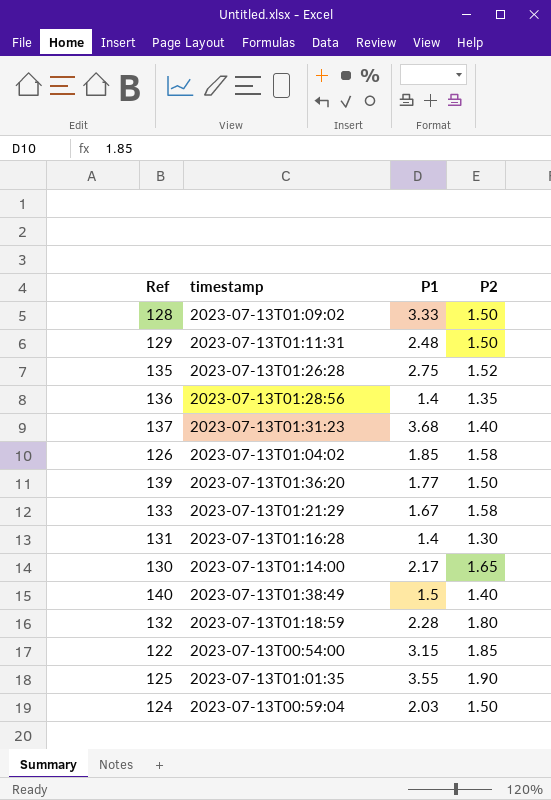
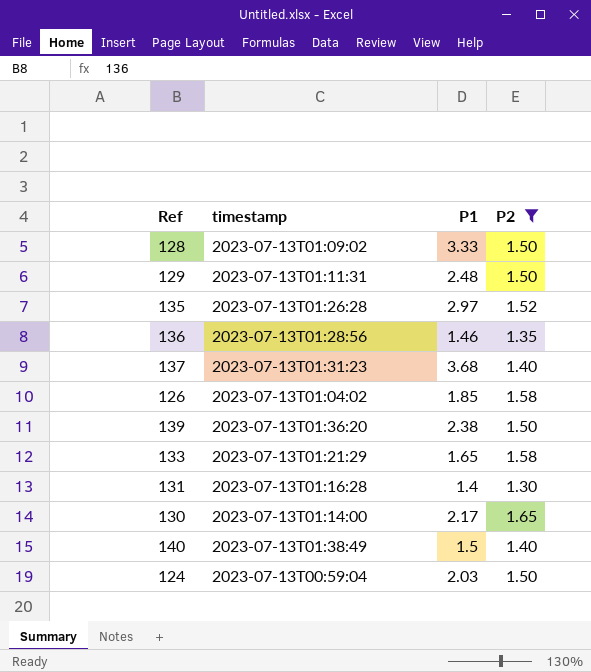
filter: none -> P2 <= 1.65
135 | P1: 2.75 -> 2.97
136 | P1: 1.4 -> 1.46
139 | P1: 1.77 -> 2.38
133 | P1: 1.67 -> 1.65

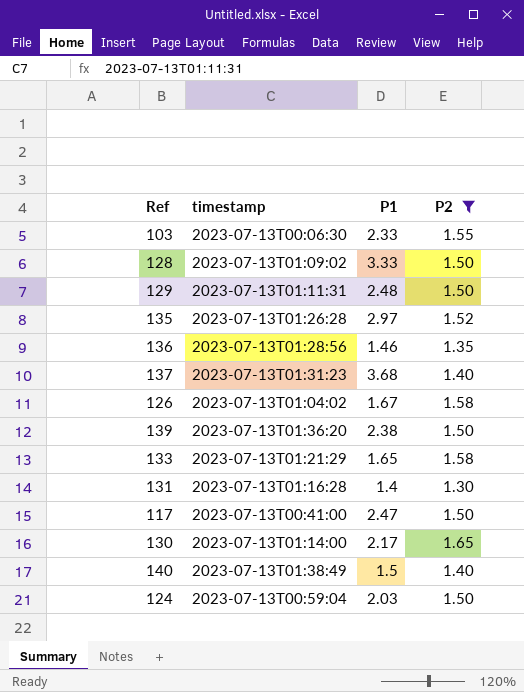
row 103: none -> 2023-07-13T00:06:30 | 2.33 | 1.55
126 | P1: 1.85 -> 1.67
row 117: none -> 2023-07-13T00:41:00 | 2.47 | 1.50

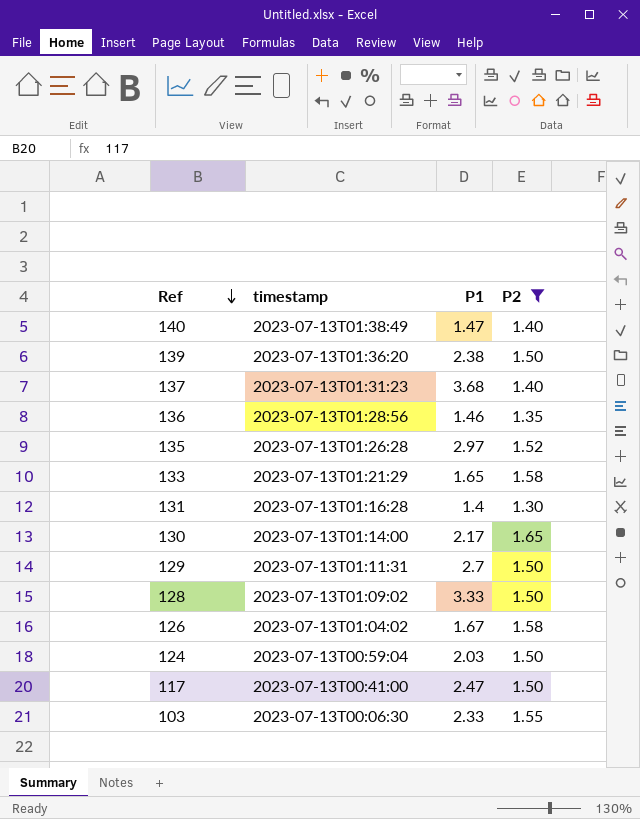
row order: none -> Ref descending
140 | P1: 1.5 -> 1.47
129 | P1: 2.48 -> 2.7

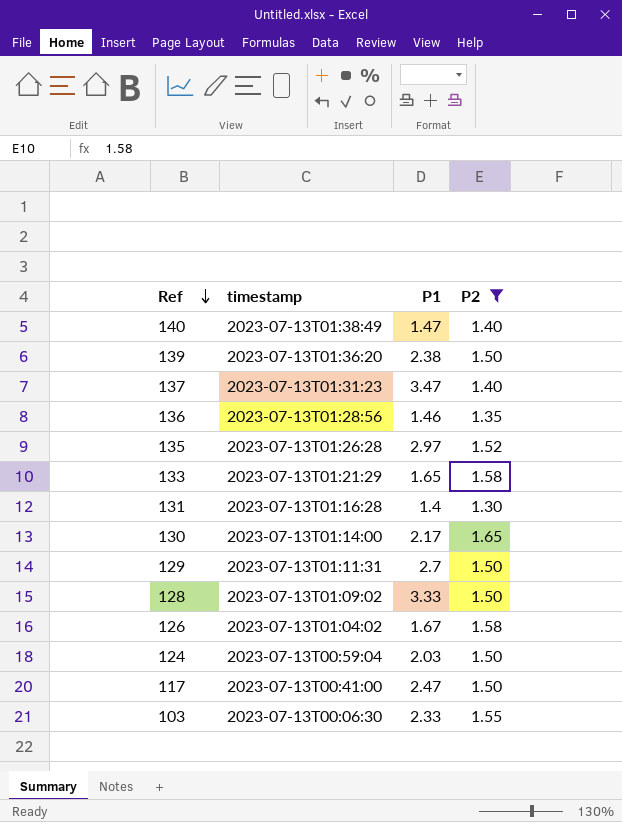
137 | P1: 3.68 -> 3.47

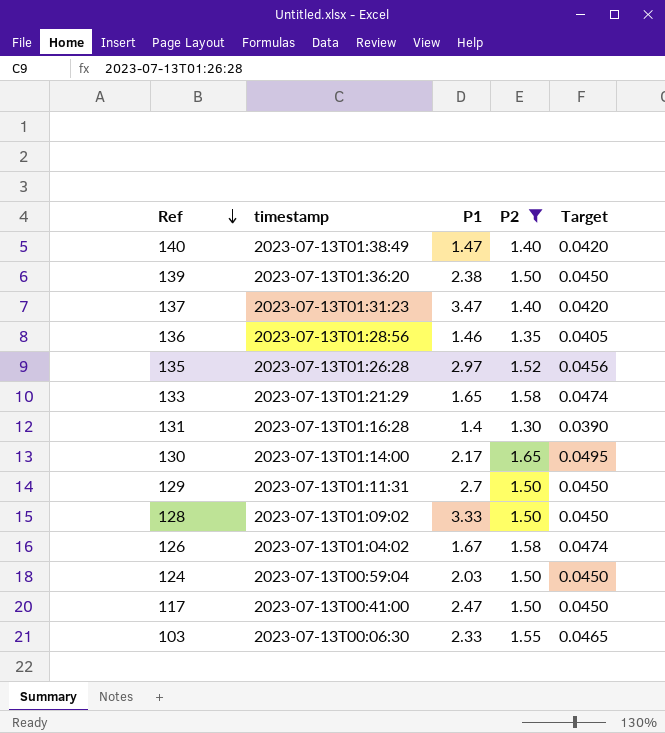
column Target | formula: none -> [P2] * 0.03

